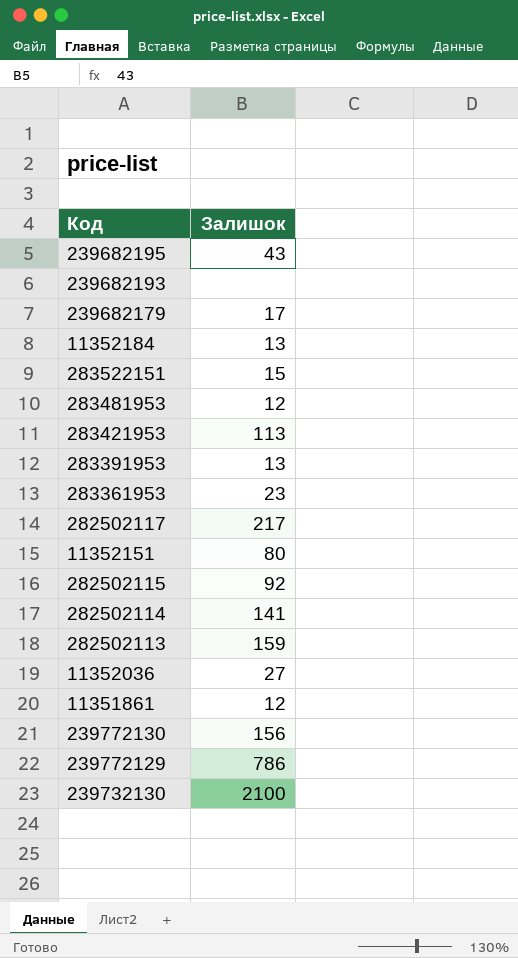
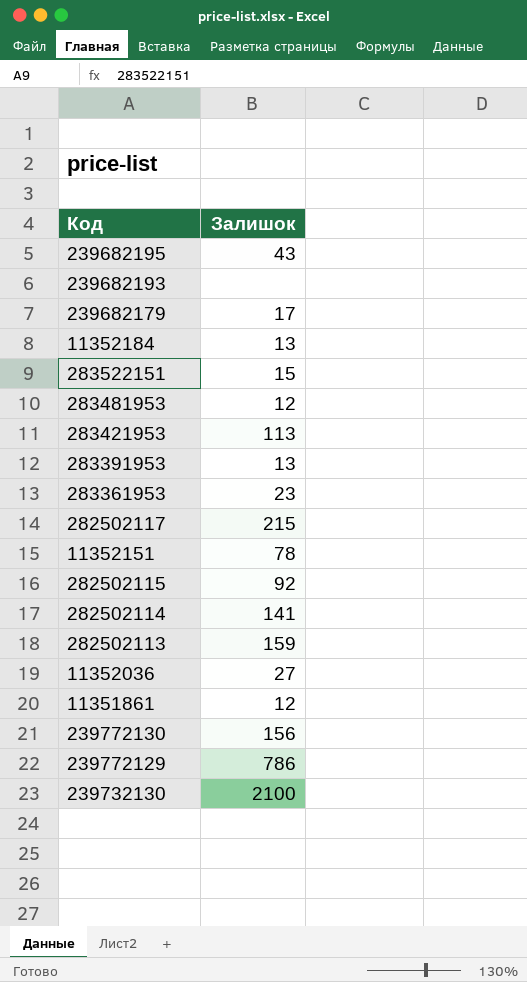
282502117 | Залишок: 217 -> 215
11352151 | Залишок: 80 -> 78

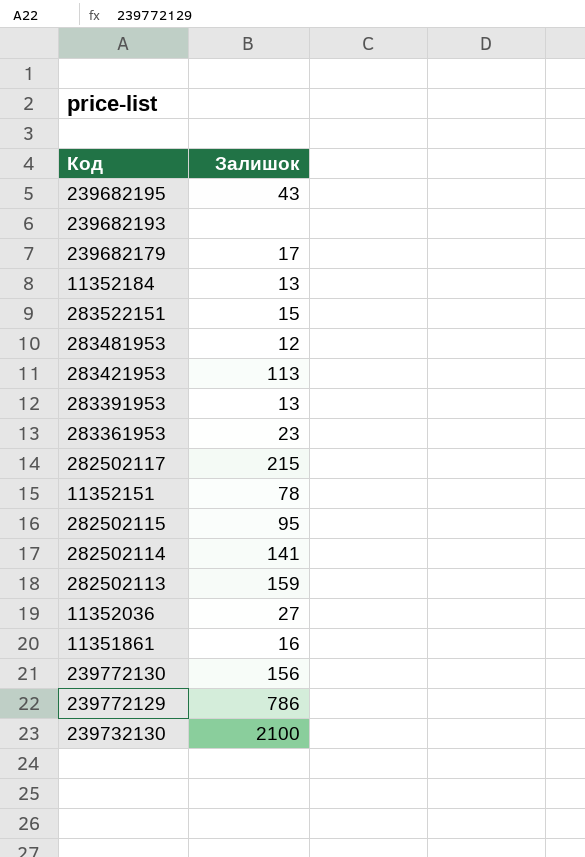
282502115 | Залишок: 92 -> 95
11351861 | Залишок: 12 -> 16

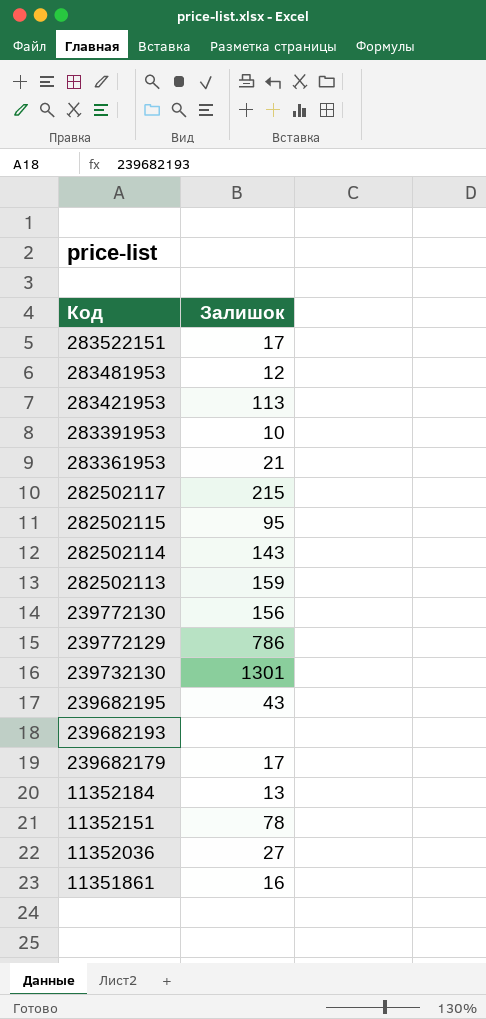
row order: none -> Код descending
283522151 | Залишок: 15 -> 17
283391953 | Залишок: 13 -> 10
283361953 | Залишок: 23 -> 21
282502114 | Залишок: 141 -> 143
239732130 | Залишок: 2100 -> 1301

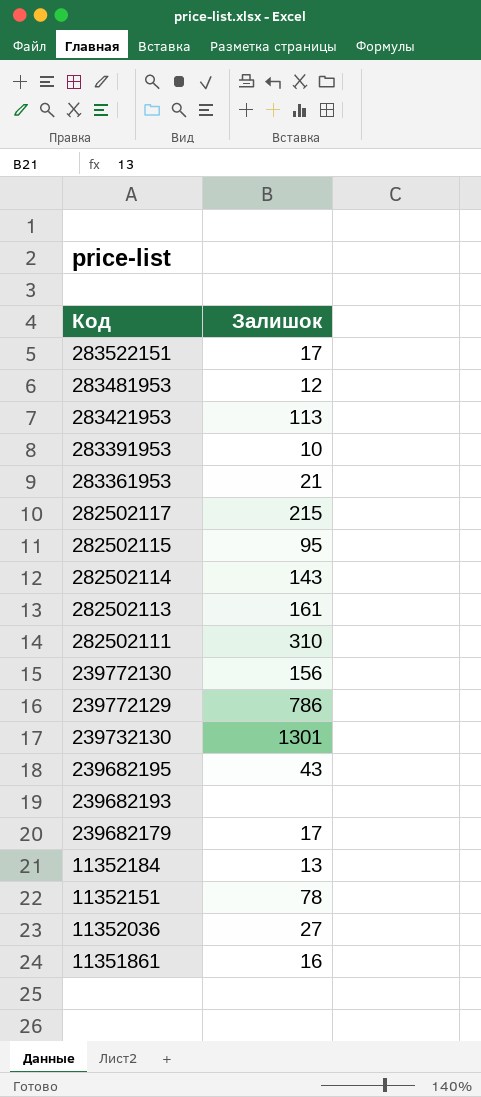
282502113 | Залишок: 159 -> 161
row 282502111: none -> 310

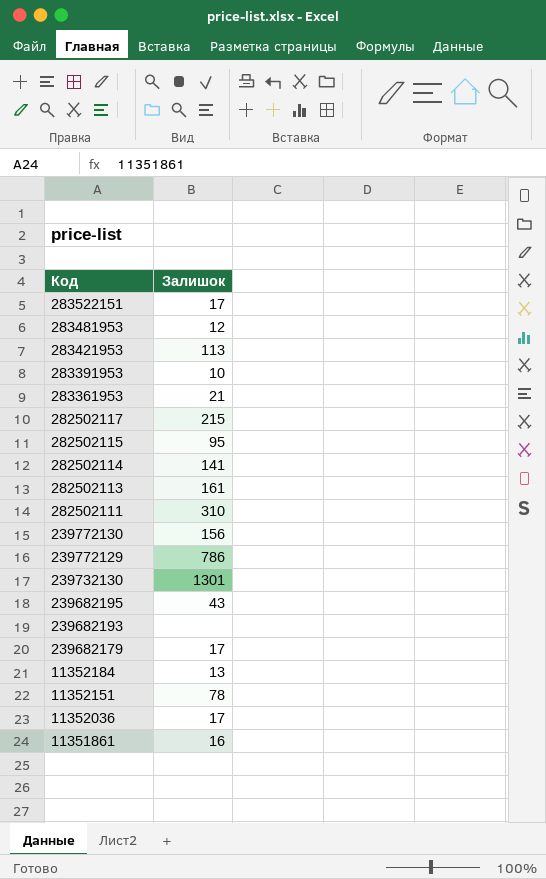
282502114 | Залишок: 143 -> 141
11352036 | Залишок: 27 -> 17

